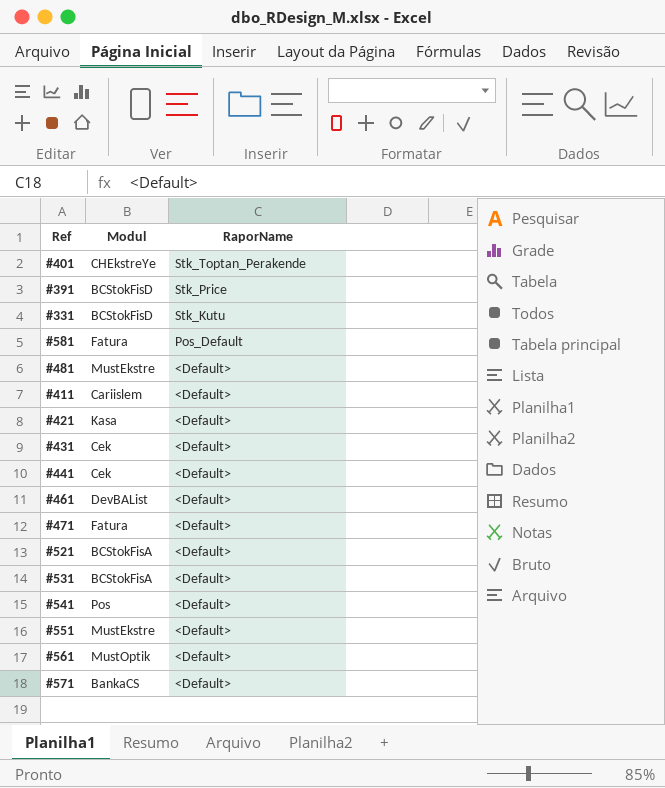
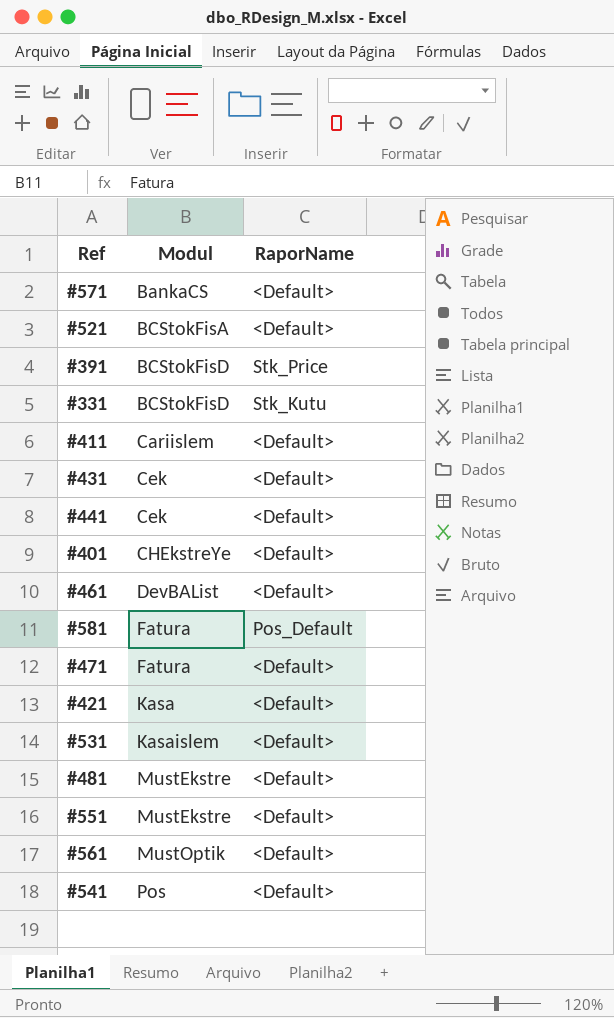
row order: RaporName descending -> Modul ascending
#401 | RaporName: Stk_Toptan_Perakende -> <Default>
#531 | Modul: BCStokFisA -> Kasaislem

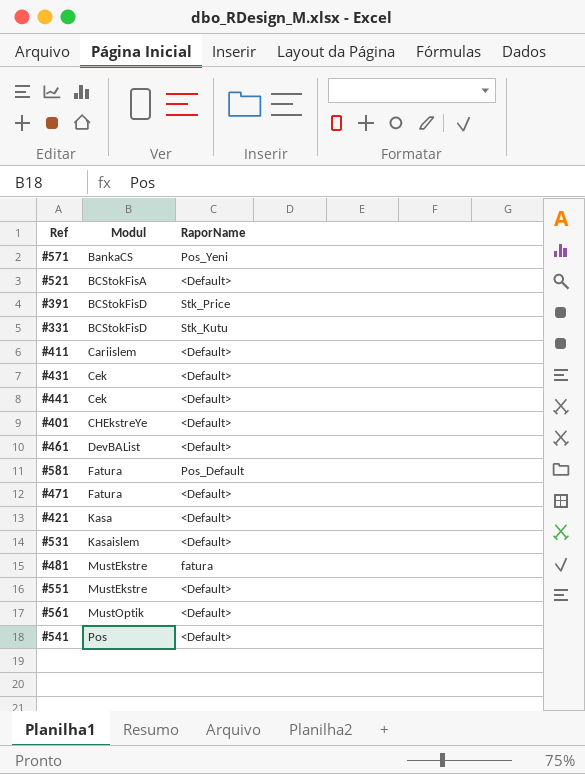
#571 | RaporName: <Default> -> Pos_Yeni
#481 | RaporName: <Default> -> fatura

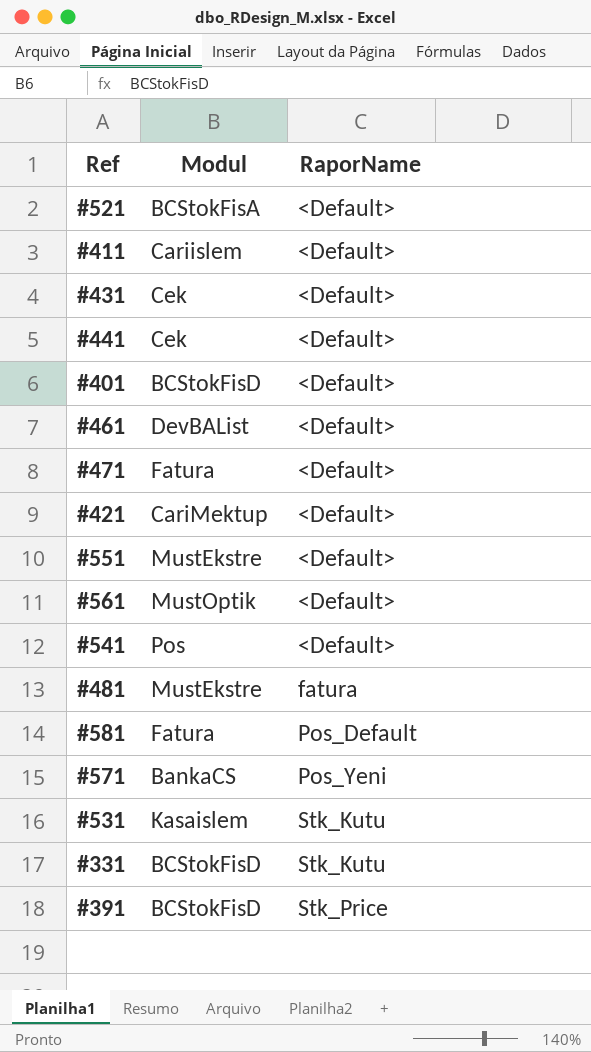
row order: Modul ascending -> RaporName ascending
#401 | Modul: CHEkstreYe -> BCStokFisD
#421 | Modul: Kasa -> CariMektup
#531 | RaporName: <Default> -> Stk_Kutu

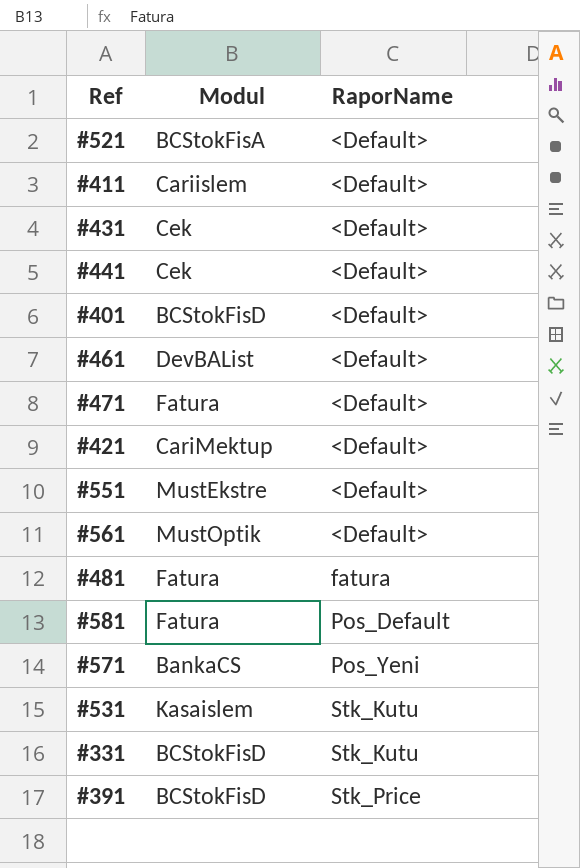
row #541: Pos | <Default> -> none
#481 | Modul: MustEkstre -> Fatura

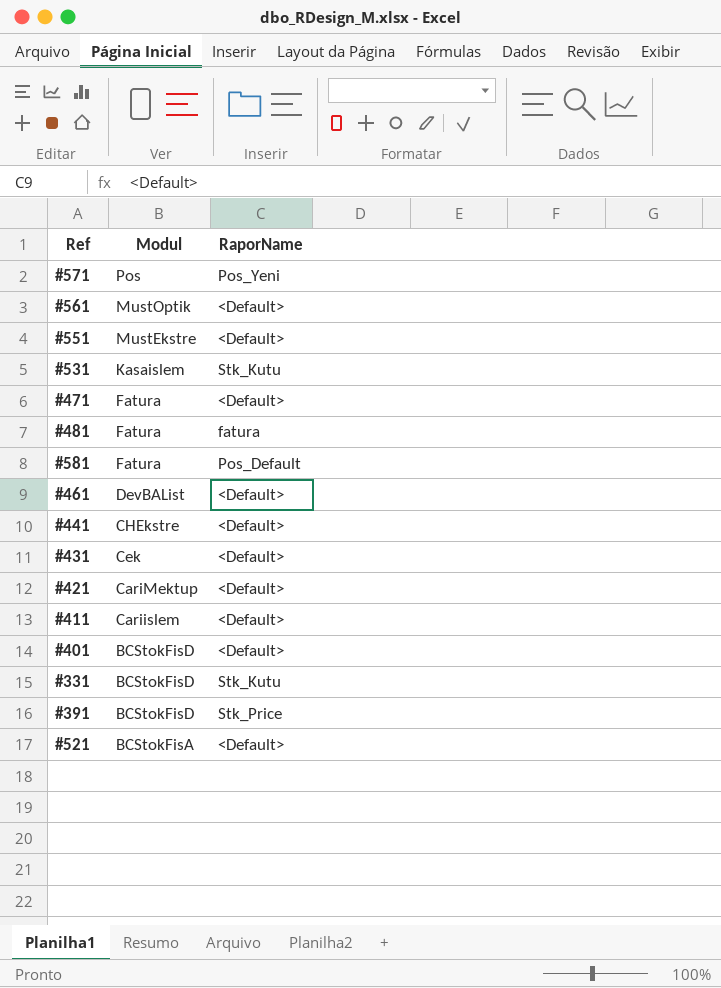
row order: RaporName ascending -> Modul descending
#571 | Modul: BankaCS -> Pos
#441 | Modul: Cek -> CHEkstre

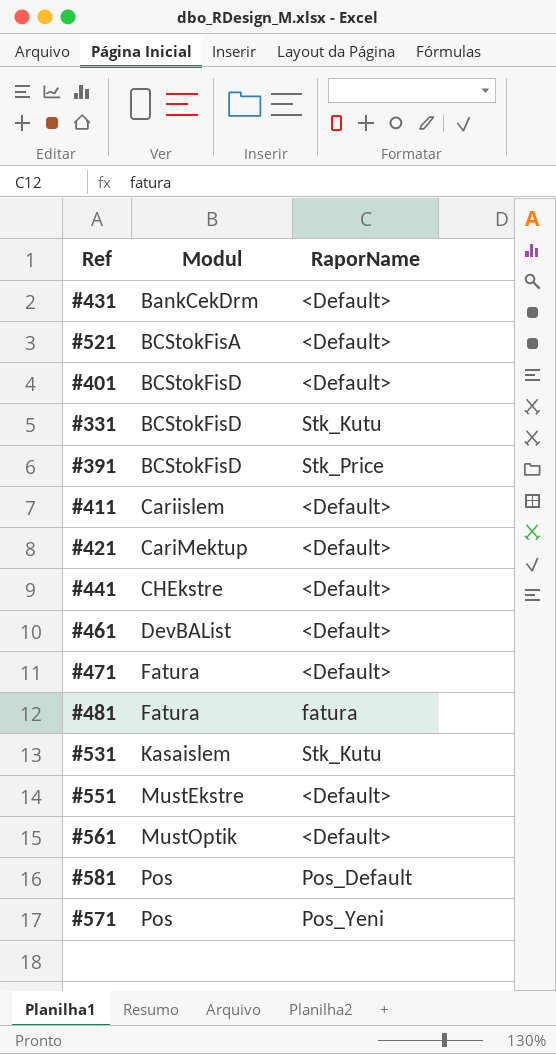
row order: Modul descending -> Modul ascending
#431 | Modul: Cek -> BankCekDrm
#581 | Modul: Fatura -> Pos

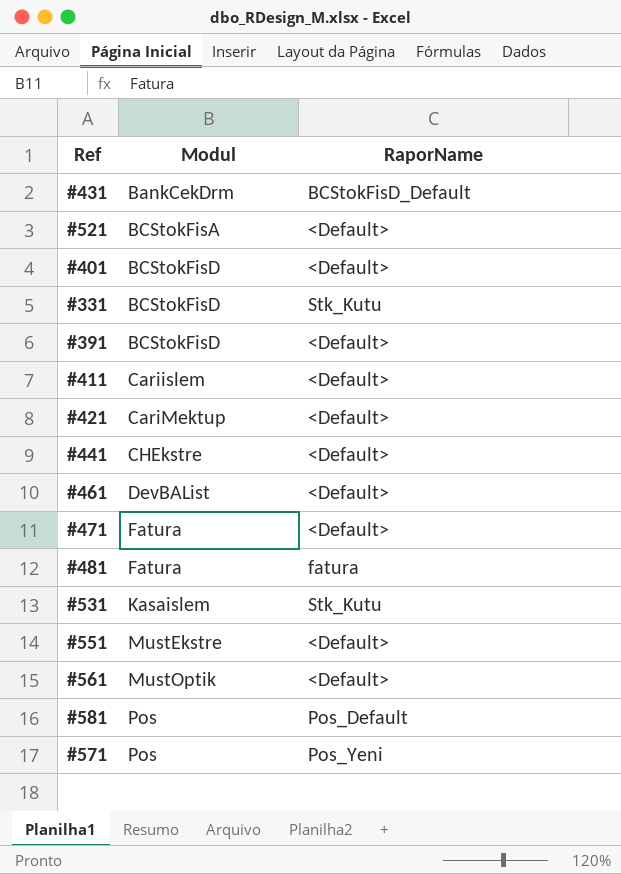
#431 | RaporName: <Default> -> BCStokFisD_Default
#391 | RaporName: Stk_Price -> <Default>

